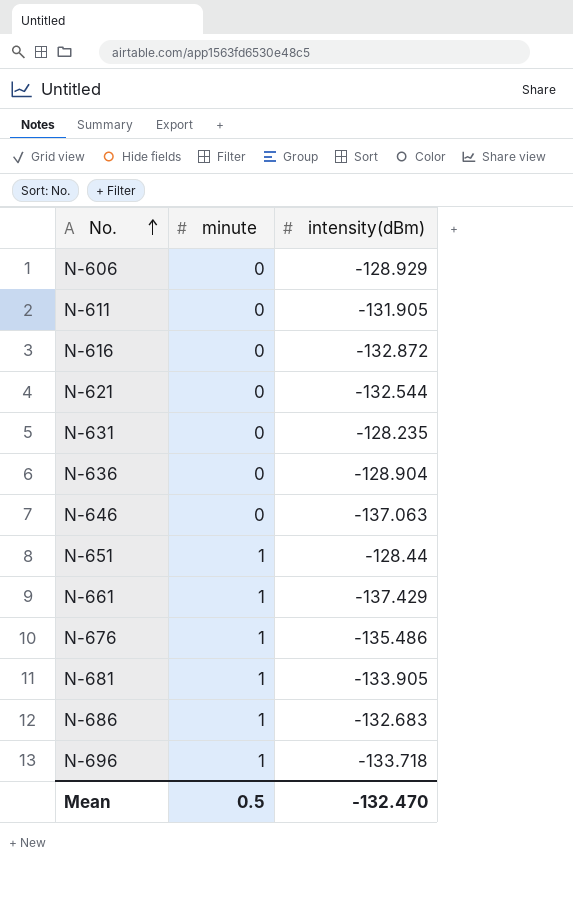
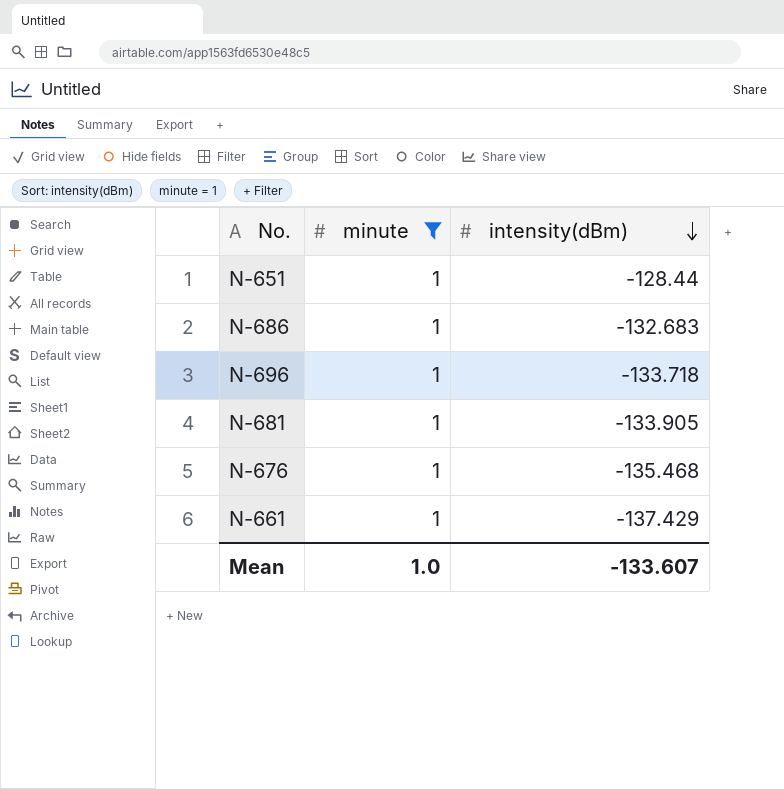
filter: none -> minute = 1
row order: No. ascending -> intensity(dBm) descending
N-676 | intensity(dBm): -135.486 -> -135.468
Mean | minute: 0.5 -> 1.0
Mean | intensity(dBm): -132.470 -> -133.607

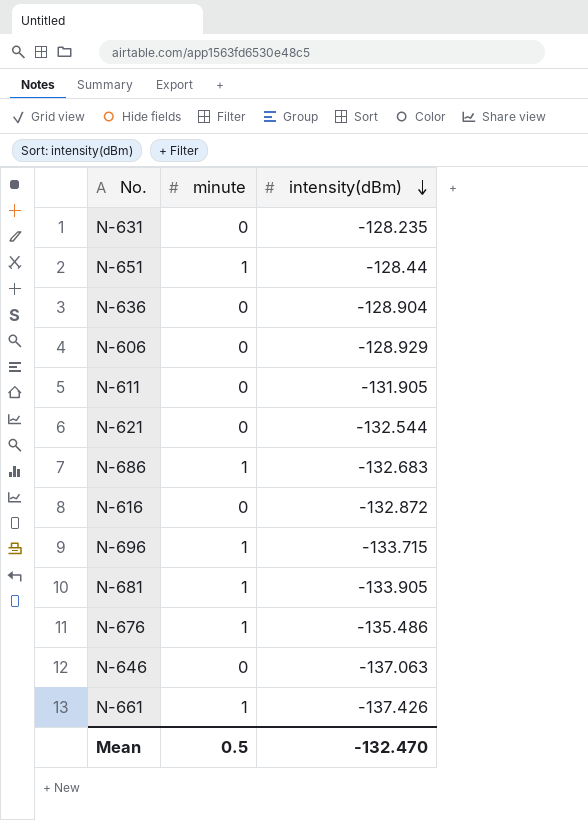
filter: minute = 1 -> none
N-696 | intensity(dBm): -133.718 -> -133.715
N-676 | intensity(dBm): -135.468 -> -135.486
N-661 | intensity(dBm): -137.429 -> -137.426
Mean | minute: 1.0 -> 0.5
Mean | intensity(dBm): -133.607 -> -132.470

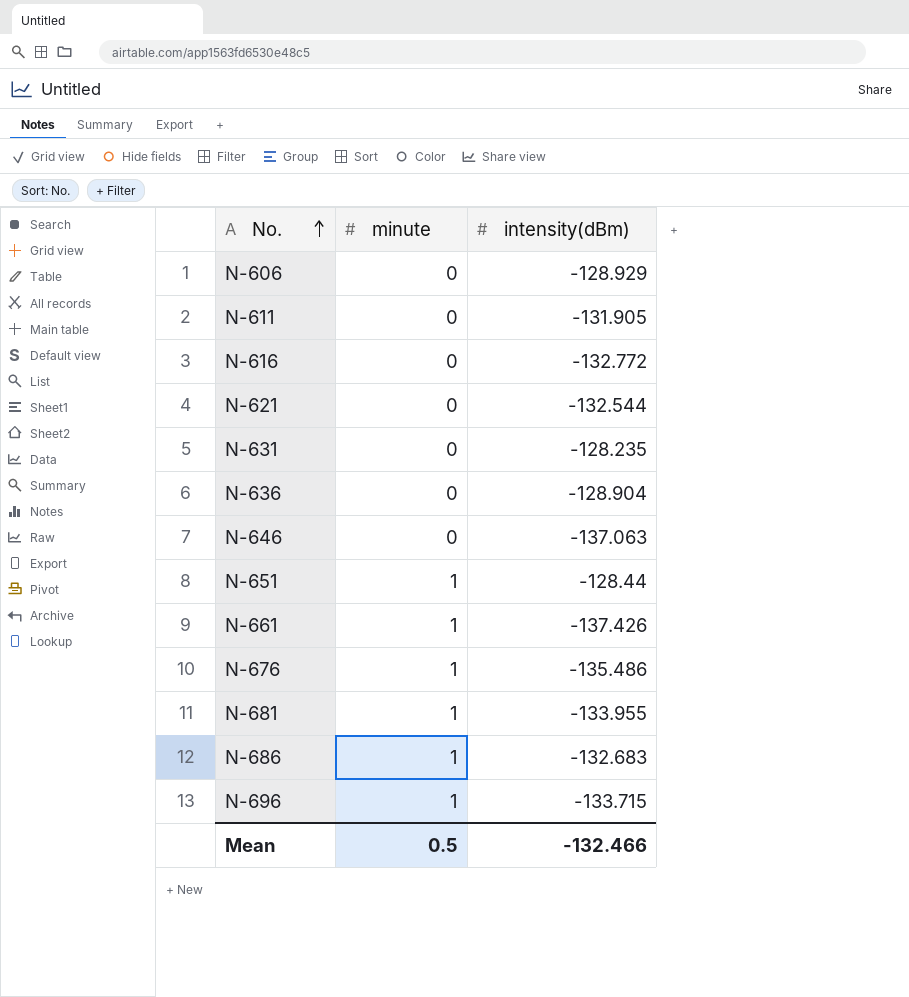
row order: intensity(dBm) descending -> No. ascending
N-616 | intensity(dBm): -132.872 -> -132.772
N-681 | intensity(dBm): -133.905 -> -133.955
Mean | intensity(dBm): -132.470 -> -132.466

